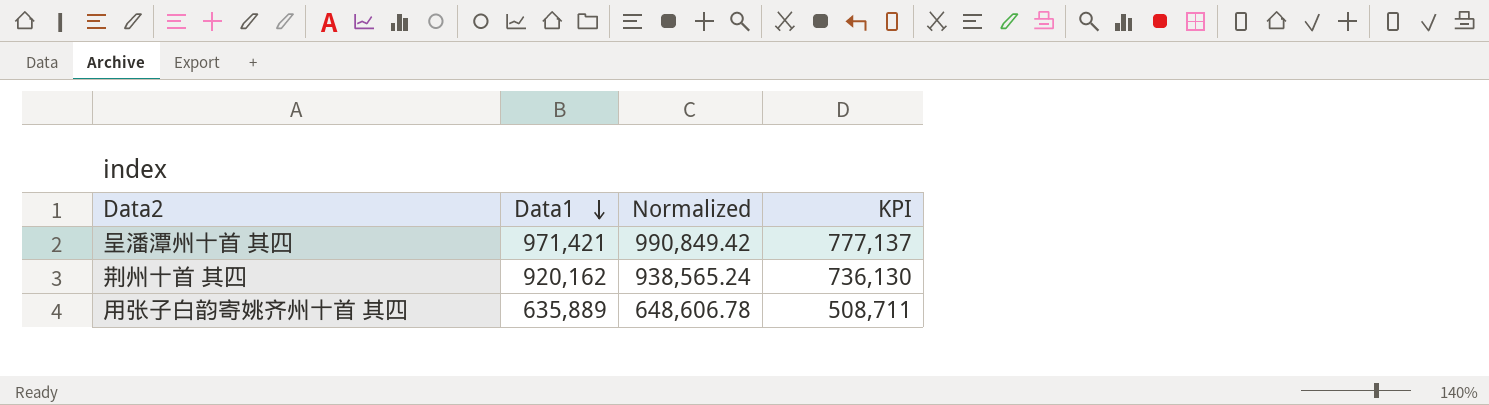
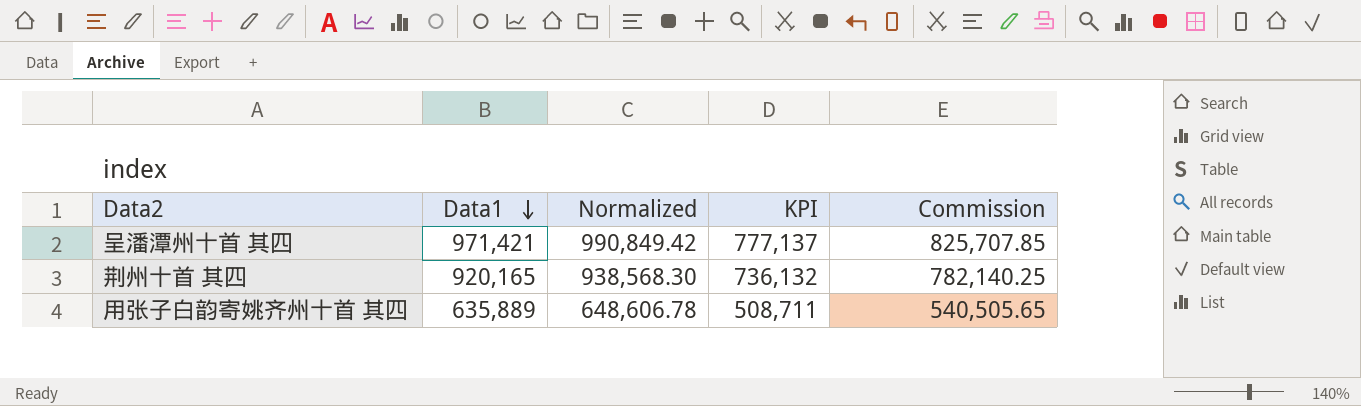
column Commission | formula: none -> [Data1] * 0.85
荆州十首 其四 | Data1: 920,162 -> 920,165
荆州十首 其四 | Normalized: 938,565.24 -> 938,568.30
荆州十首 其四 | KPI: 736,130 -> 736,132

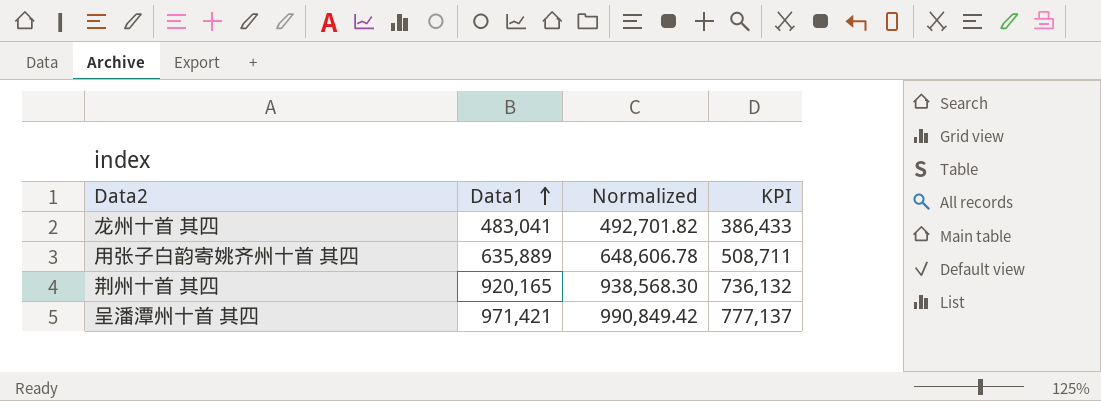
row order: Data1 descending -> Data1 ascending
column Commission | formula: [Data1] * 0.85 -> none
row 龙州十首 其四: none -> 483,041 | 492,701.82 | 386,433

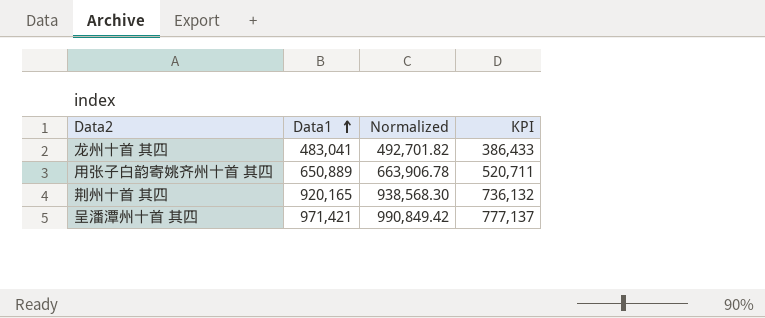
用张子白韵寄姚齐州十首 其四 | Data1: 635,889 -> 650,889
用张子白韵寄姚齐州十首 其四 | Normalized: 648,606.78 -> 663,906.78
用张子白韵寄姚齐州十首 其四 | KPI: 508,711 -> 520,711

